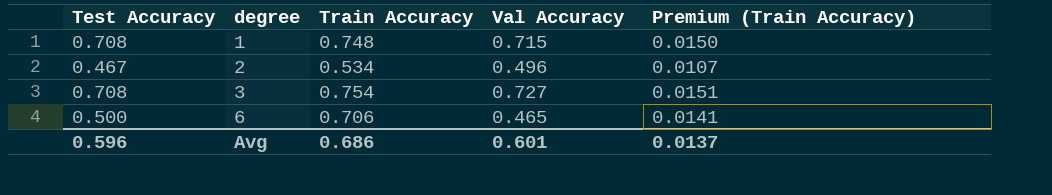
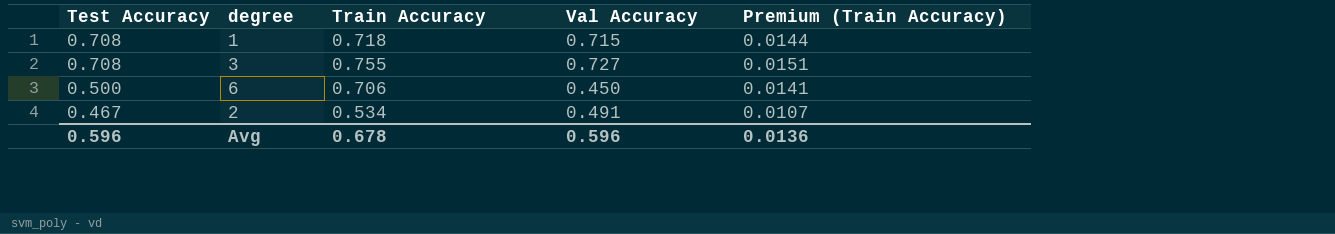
row order: degree ascending -> Test Accuracy descending
1 | Train Accuracy: 0.748 -> 0.718
1 | Premium (Train Accuracy): 0.0150 -> 0.0144
3 | Train Accuracy: 0.754 -> 0.755
6 | Val Accuracy: 0.465 -> 0.450
2 | Val Accuracy: 0.496 -> 0.491
Avg | Train Accuracy: 0.686 -> 0.678
Avg | Val Accuracy: 0.601 -> 0.596
Avg | Premium (Train Accuracy): 0.0137 -> 0.0136

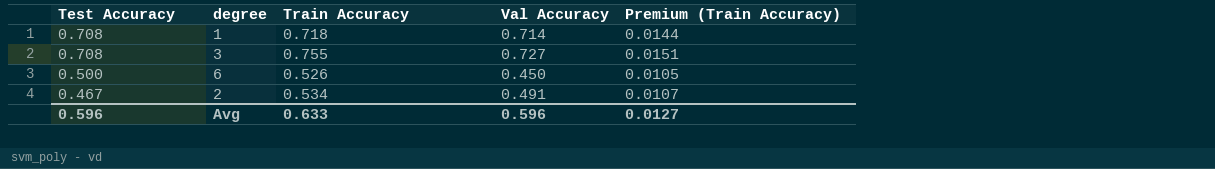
1 | Val Accuracy: 0.715 -> 0.714
6 | Train Accuracy: 0.706 -> 0.526
6 | Premium (Train Accuracy): 0.0141 -> 0.0105
Avg | Train Accuracy: 0.678 -> 0.633
Avg | Premium (Train Accuracy): 0.0136 -> 0.0127

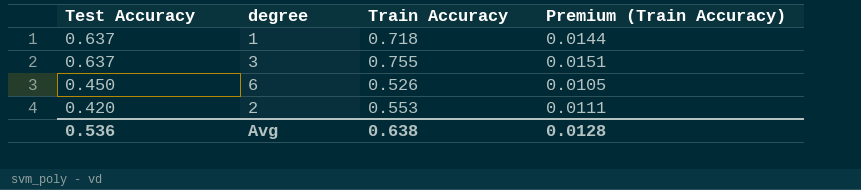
column Val Accuracy | position: 4 -> none
1 | Test Accuracy: 0.708 -> 0.637
3 | Test Accuracy: 0.708 -> 0.637
6 | Test Accuracy: 0.500 -> 0.450
2 | Test Accuracy: 0.467 -> 0.420
2 | Train Accuracy: 0.534 -> 0.553
2 | Premium (Train Accuracy): 0.0107 -> 0.0111
Avg | Test Accuracy: 0.596 -> 0.536
Avg | Train Accuracy: 0.633 -> 0.638
Avg | Premium (Train Accuracy): 0.0127 -> 0.0128

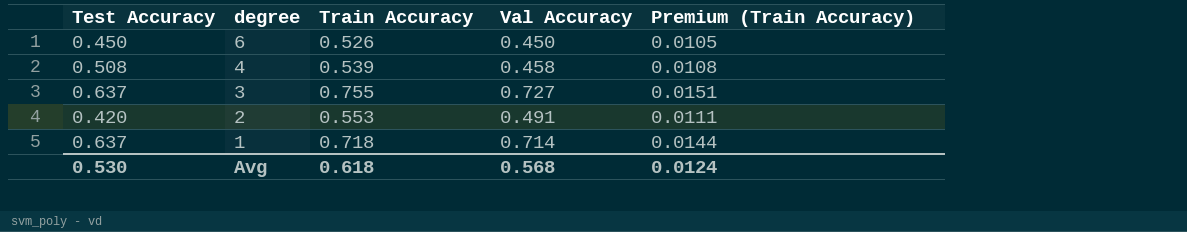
row order: Test Accuracy descending -> degree descending
column Val Accuracy | position: none -> 4
row 4: none -> 0.508 | 0.539 | 0.458 | 0.0108
Avg | Test Accuracy: 0.536 -> 0.530
Avg | Train Accuracy: 0.638 -> 0.618
Avg | Premium (Train Accuracy): 0.0128 -> 0.0124

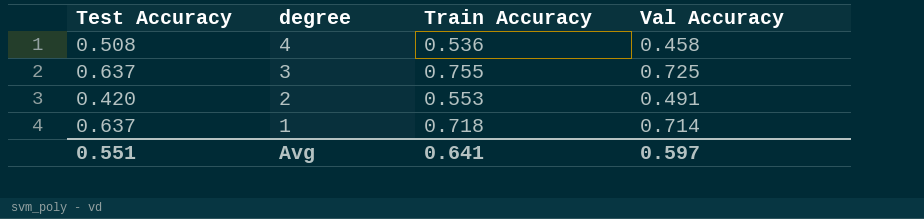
column Premium (Train Accuracy) | formula: [Train Accuracy] * 0.02 -> none
row 6: 0.450 | 0.526 | 0.450 | 0.0105 -> none
4 | Train Accuracy: 0.539 -> 0.536
3 | Val Accuracy: 0.727 -> 0.725
Avg | Test Accuracy: 0.530 -> 0.551
Avg | Train Accuracy: 0.618 -> 0.641
Avg | Val Accuracy: 0.568 -> 0.597

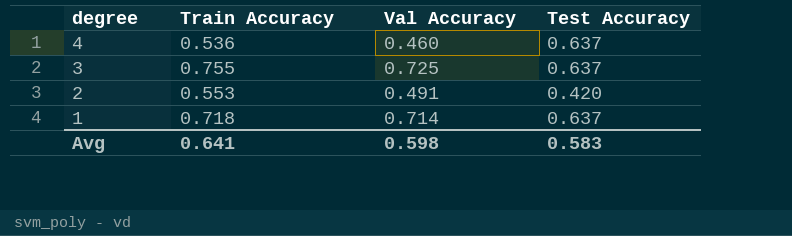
column Test Accuracy | position: 1 -> 4
4 | Val Accuracy: 0.458 -> 0.460
4 | Test Accuracy: 0.508 -> 0.637
Avg | Val Accuracy: 0.597 -> 0.598
Avg | Test Accuracy: 0.551 -> 0.583

